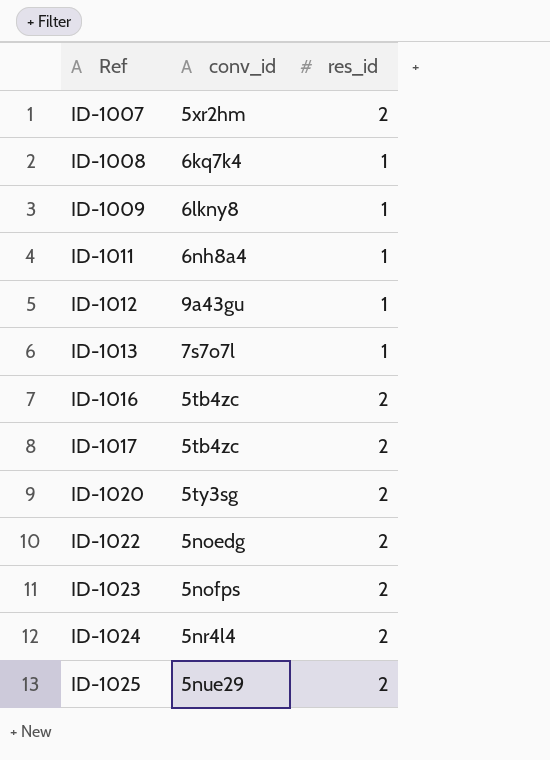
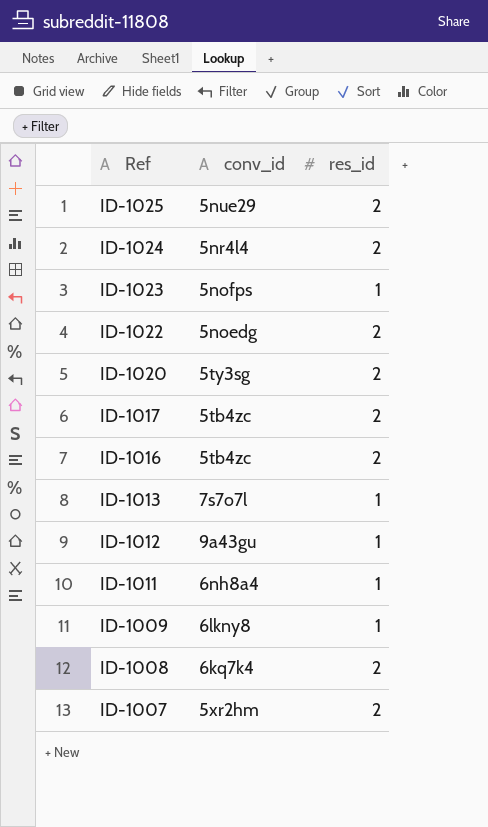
row order: Ref ascending -> Ref descending
ID-1023 | res_id: 2 -> 1
ID-1008 | res_id: 1 -> 2

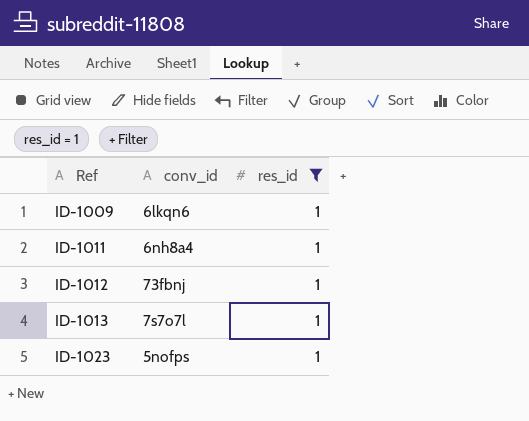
filter: none -> res_id = 1
row order: Ref descending -> Ref ascending
ID-1009 | conv_id: 6lkny8 -> 6lkqn6
ID-1012 | conv_id: 9a43gu -> 73fbnj

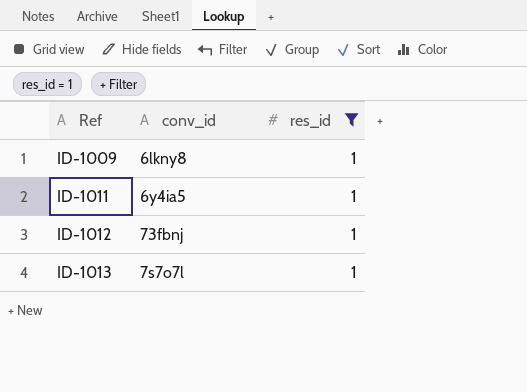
row ID-1023: 5nofps | 1 -> none
ID-1009 | conv_id: 6lkqn6 -> 6lkny8
ID-1011 | conv_id: 6nh8a4 -> 6y4ia5

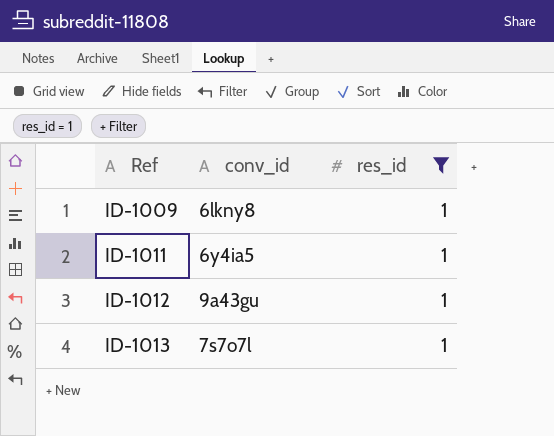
ID-1012 | conv_id: 73fbnj -> 9a43gu

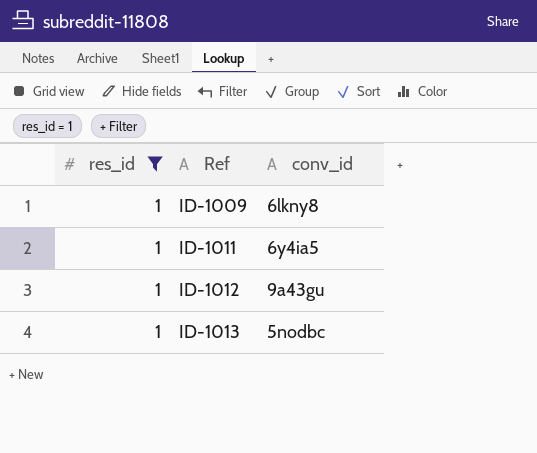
column res_id | position: 3 -> 1
ID-1013 | conv_id: 7s7o7l -> 5nodbc

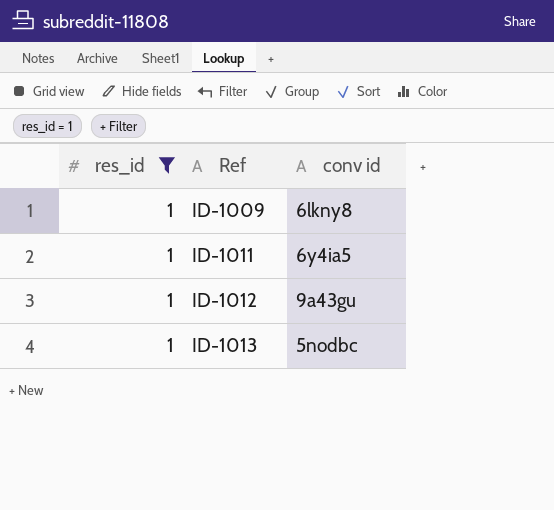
column name: conv_id -> conv id

